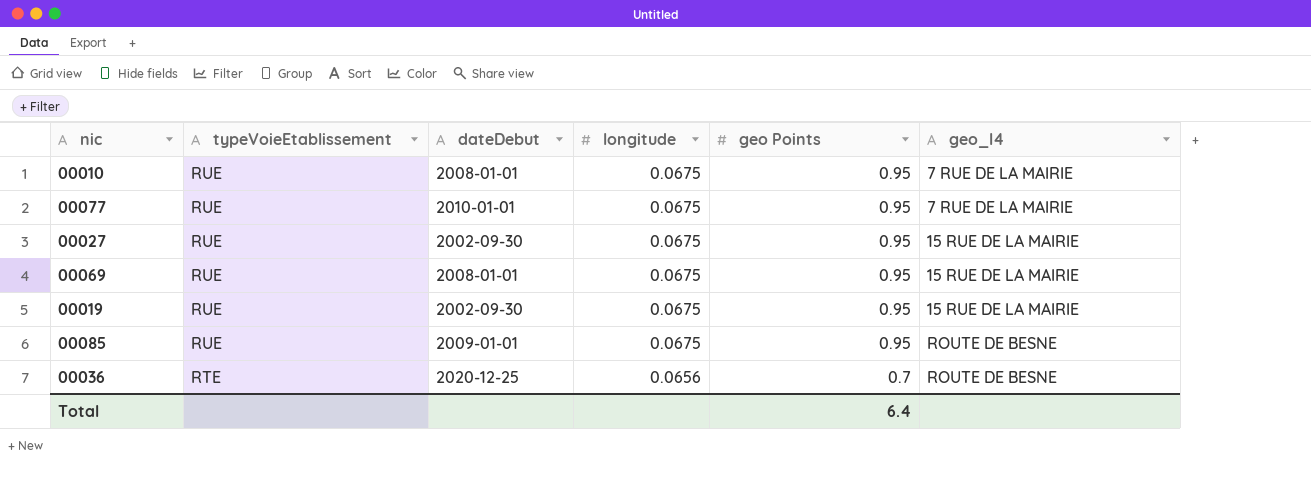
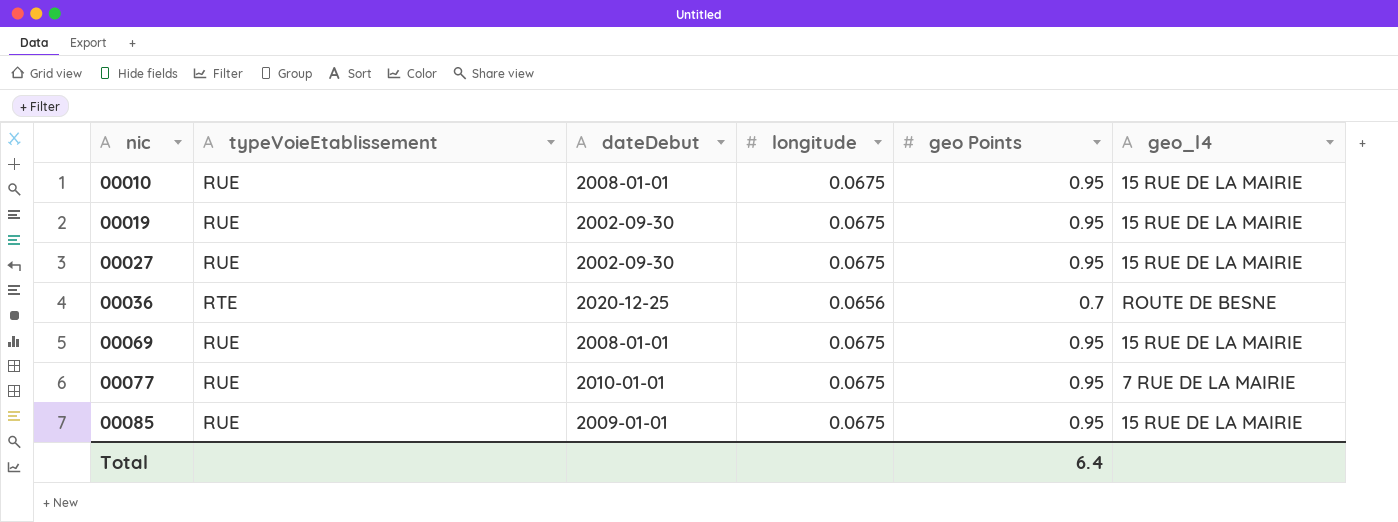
row order: typeVoieEtablissement descending -> nic ascending
00010 | geo_l4: 7 RUE DE LA MAIRIE -> 15 RUE DE LA MAIRIE
00085 | geo_l4: ROUTE DE BESNE -> 15 RUE DE LA MAIRIE

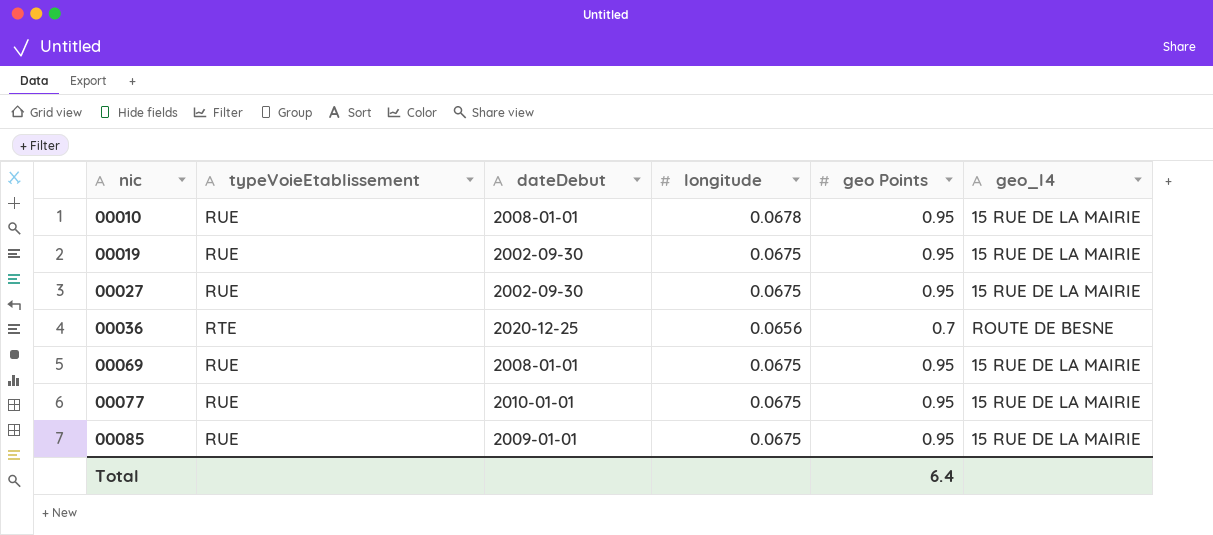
00010 | longitude: 0.0675 -> 0.0678
00077 | geo_l4: 7 RUE DE LA MAIRIE -> 15 RUE DE LA MAIRIE

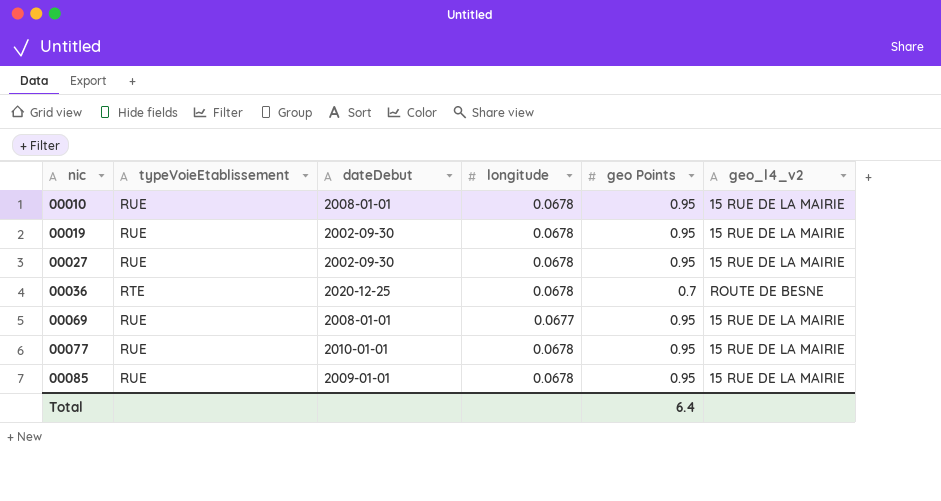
column name: geo_l4 -> geo_l4_v2
00019 | longitude: 0.0675 -> 0.0678
00027 | longitude: 0.0675 -> 0.0678
00036 | longitude: 0.0656 -> 0.0678
00069 | longitude: 0.0675 -> 0.0677
00077 | longitude: 0.0675 -> 0.0678
00085 | longitude: 0.0675 -> 0.0678

